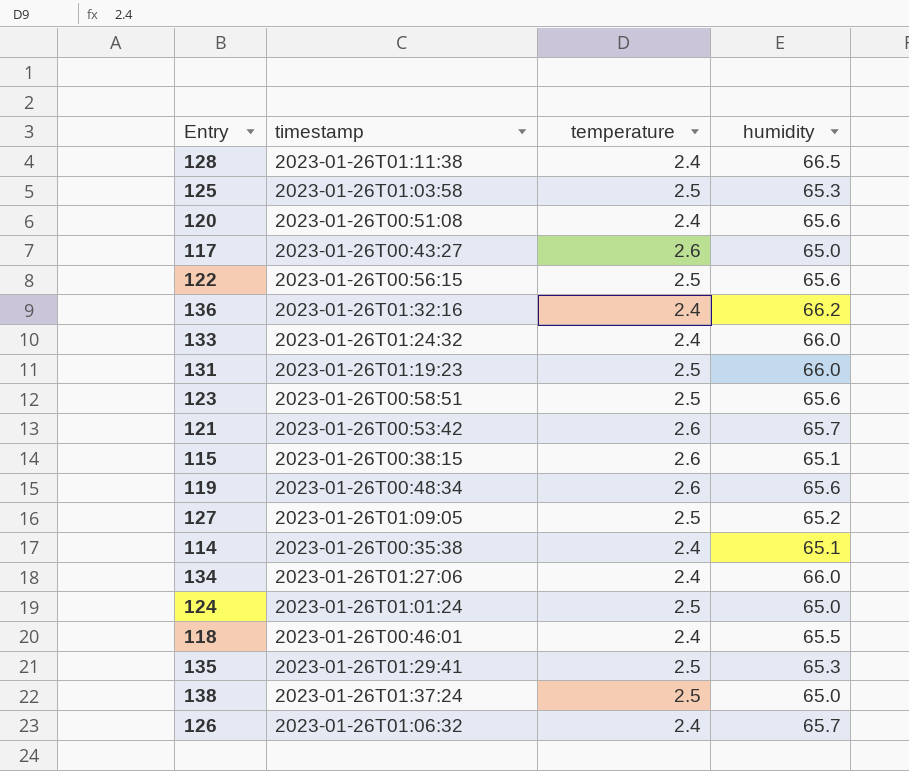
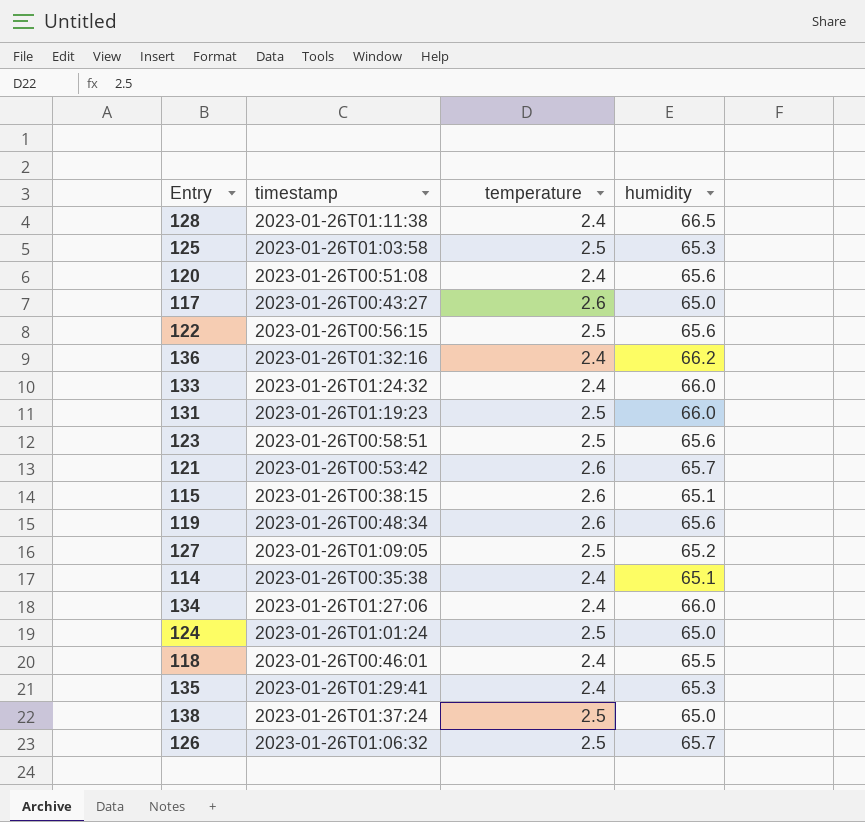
135 | temperature: 2.5 -> 2.4
126 | temperature: 2.4 -> 2.5

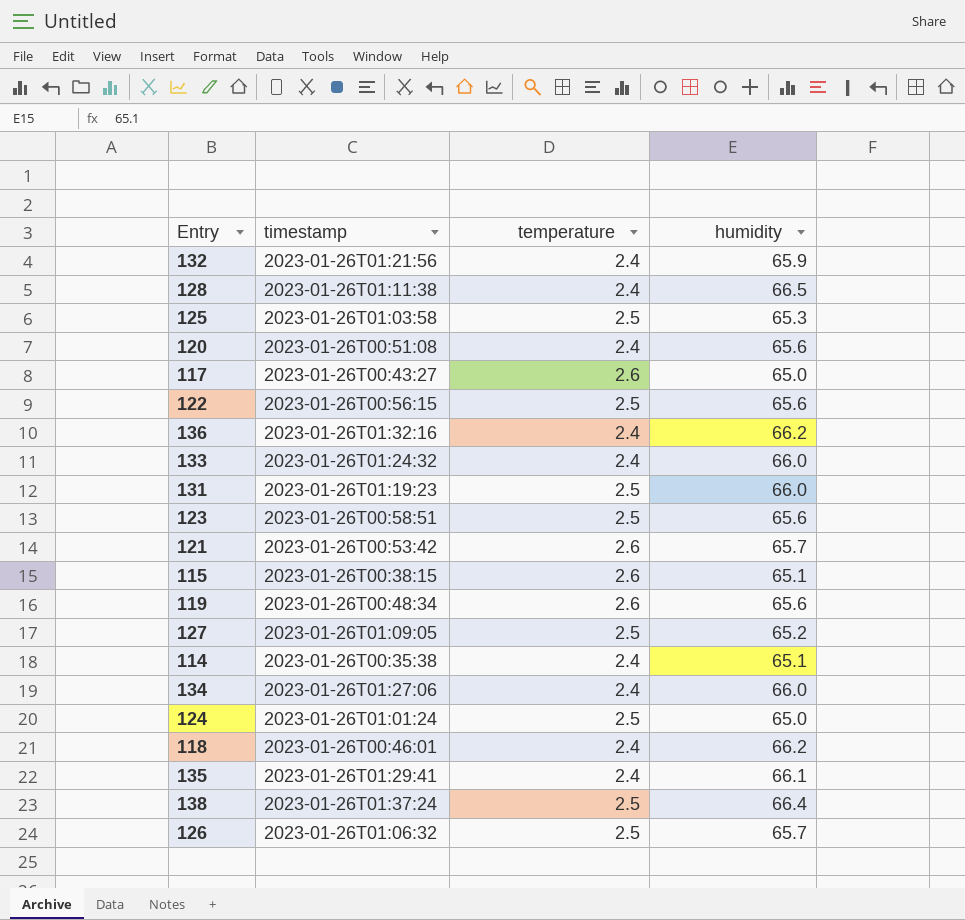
row 132: none -> 2023-01-26T01:21:56 | 2.4 | 65.9
118 | humidity: 65.5 -> 66.2
135 | humidity: 65.3 -> 66.1
138 | humidity: 65.0 -> 66.4

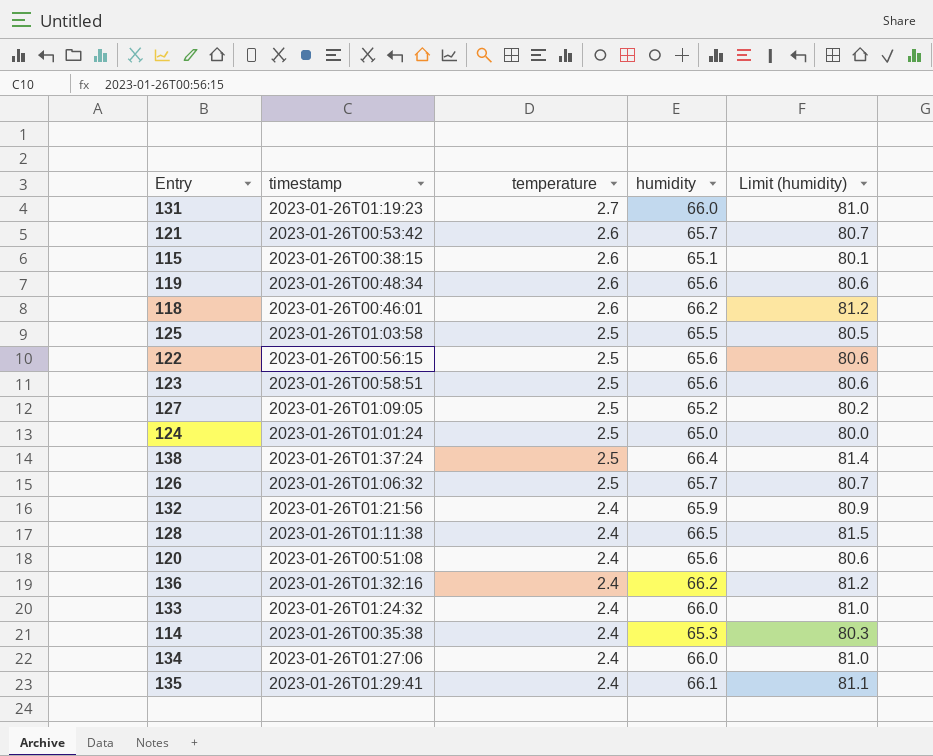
row order: none -> temperature descending
column Limit (humidity) | formula: none -> [humidity] + 15
row 117: 2023-01-26T00:43:27 | 2.6 | 65.0 -> none
131 | temperature: 2.5 -> 2.7
118 | temperature: 2.4 -> 2.6
125 | humidity: 65.3 -> 65.5
114 | humidity: 65.1 -> 65.3

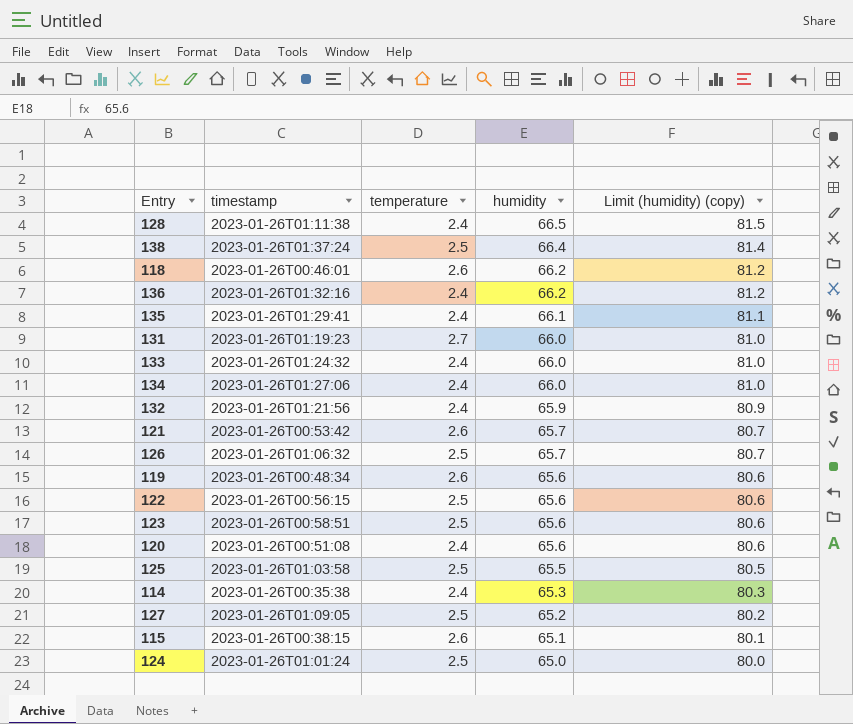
row order: temperature descending -> humidity descending
column name: Limit (humidity) -> Limit (humidity) (copy)

